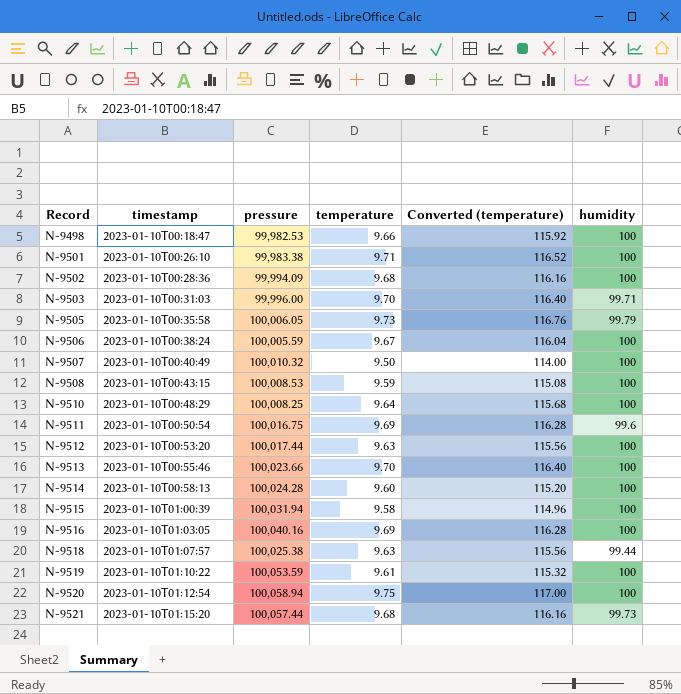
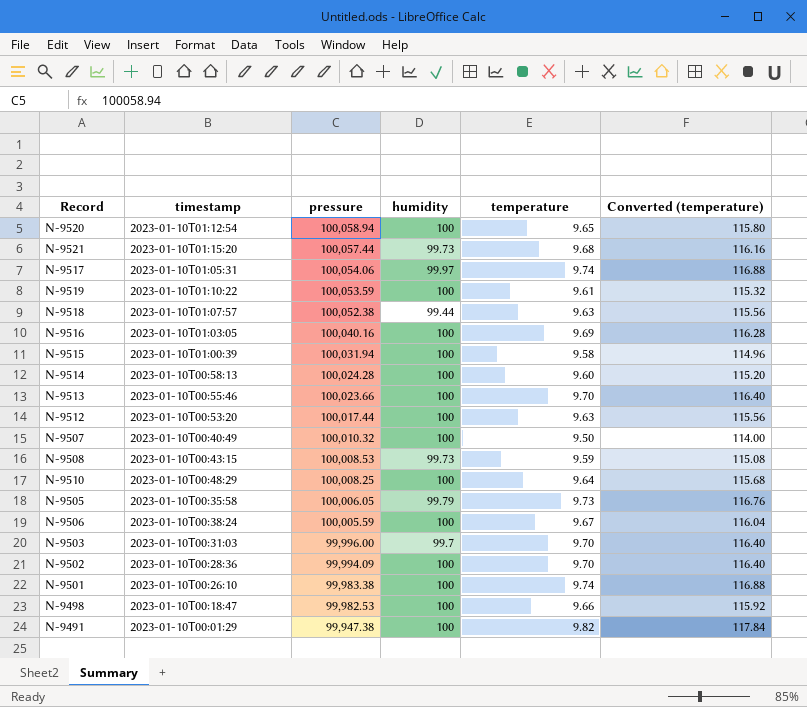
row order: Record ascending -> pressure descending
column humidity | position: 6 -> 4
row N-9511: 2023-01-10T00:50:54 | 100,016.75 | 9.69 | 116.28 | 99.6 -> none
N-9520 | temperature: 9.75 -> 9.65
N-9520 | Converted (temperature): 117.00 -> 115.80
row N-9517: none -> 2023-01-10T01:05:31 | 100,054.06 | 99.97 | 9.74 | 116.88
N-9518 | pressure: 100,025.38 -> 100,052.38
N-9508 | humidity: 100 -> 99.73
N-9503 | humidity: 99.71 -> 99.7
N-9502 | temperature: 9.68 -> 9.70
N-9502 | Converted (temperature): 116.16 -> 116.40
N-9501 | temperature: 9.71 -> 9.74
N-9501 | Converted (temperature): 116.52 -> 116.88
row N-9491: none -> 2023-01-10T00:01:29 | 99,947.38 | 100 | 9.82 | 117.84

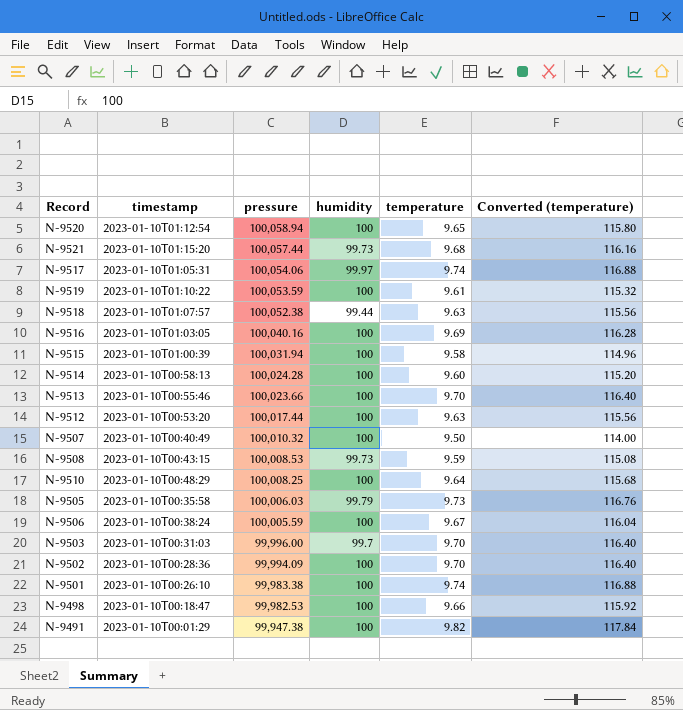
N-9505 | pressure: 100,006.05 -> 100,006.03

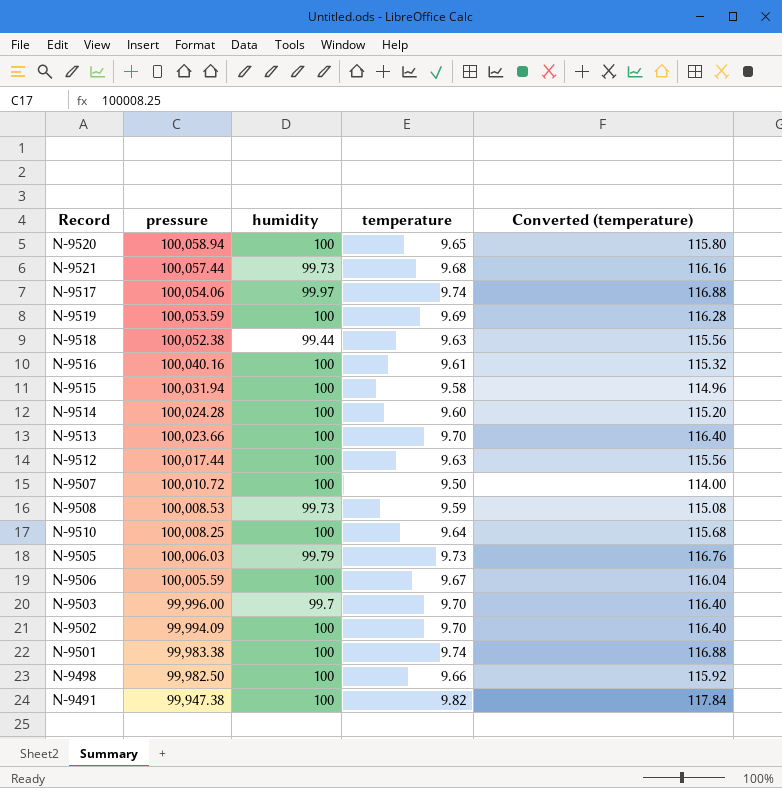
column timestamp | position: 2 -> none
N-9519 | temperature: 9.61 -> 9.69
N-9519 | Converted (temperature): 115.32 -> 116.28
N-9516 | temperature: 9.69 -> 9.61
N-9516 | Converted (temperature): 116.28 -> 115.32
N-9507 | pressure: 100,010.32 -> 100,010.72
N-9498 | pressure: 99,982.53 -> 99,982.50

